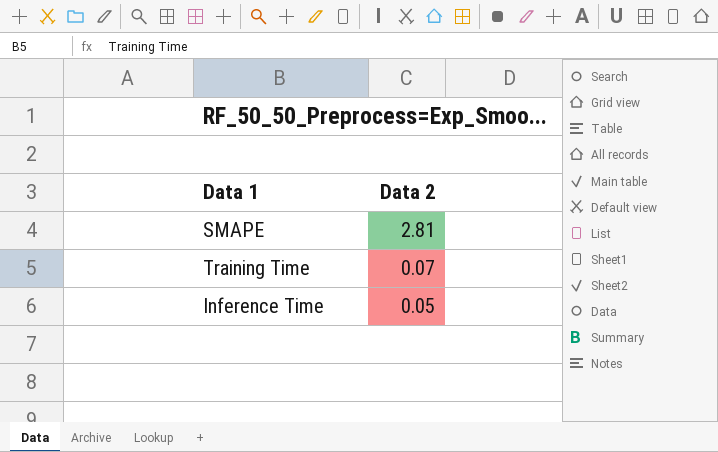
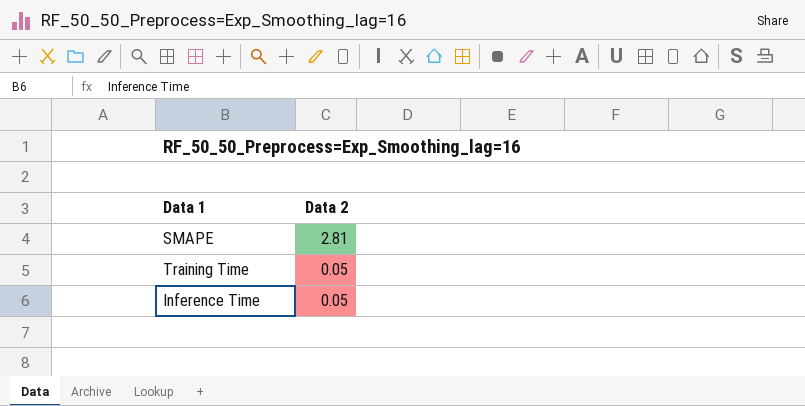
Training Time | Data 2: 0.07 -> 0.05

